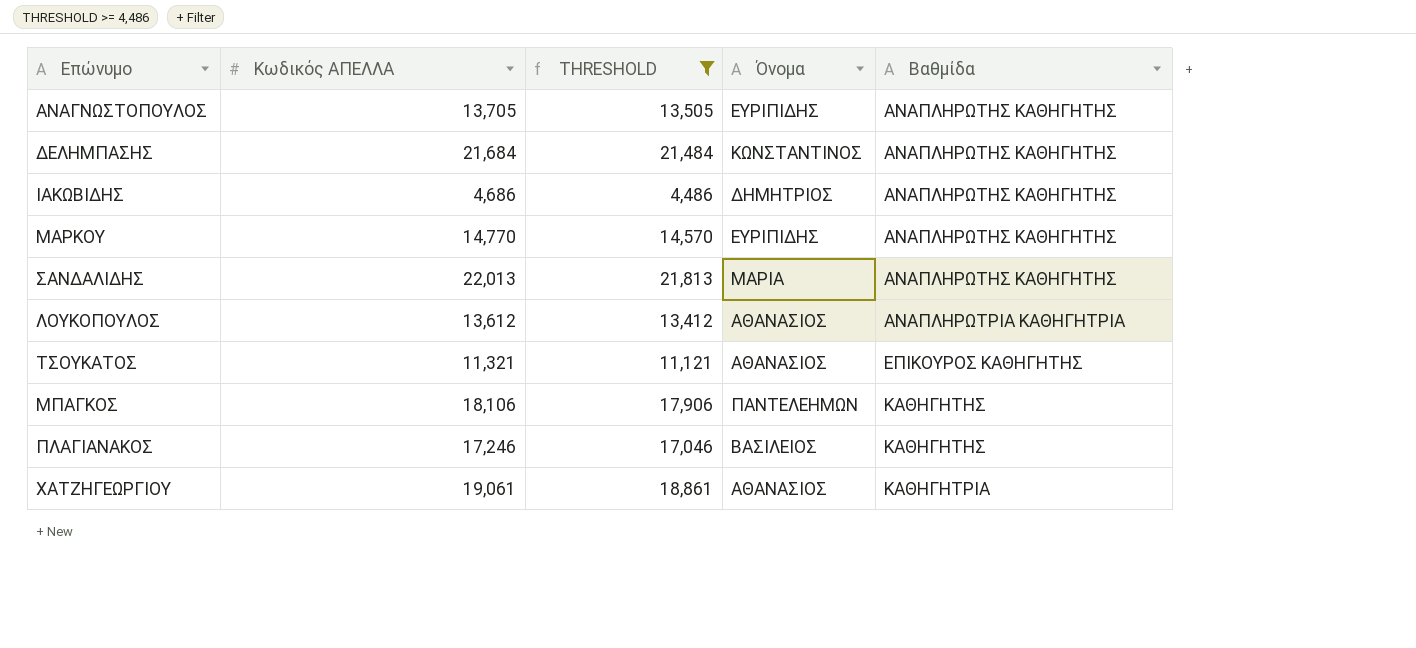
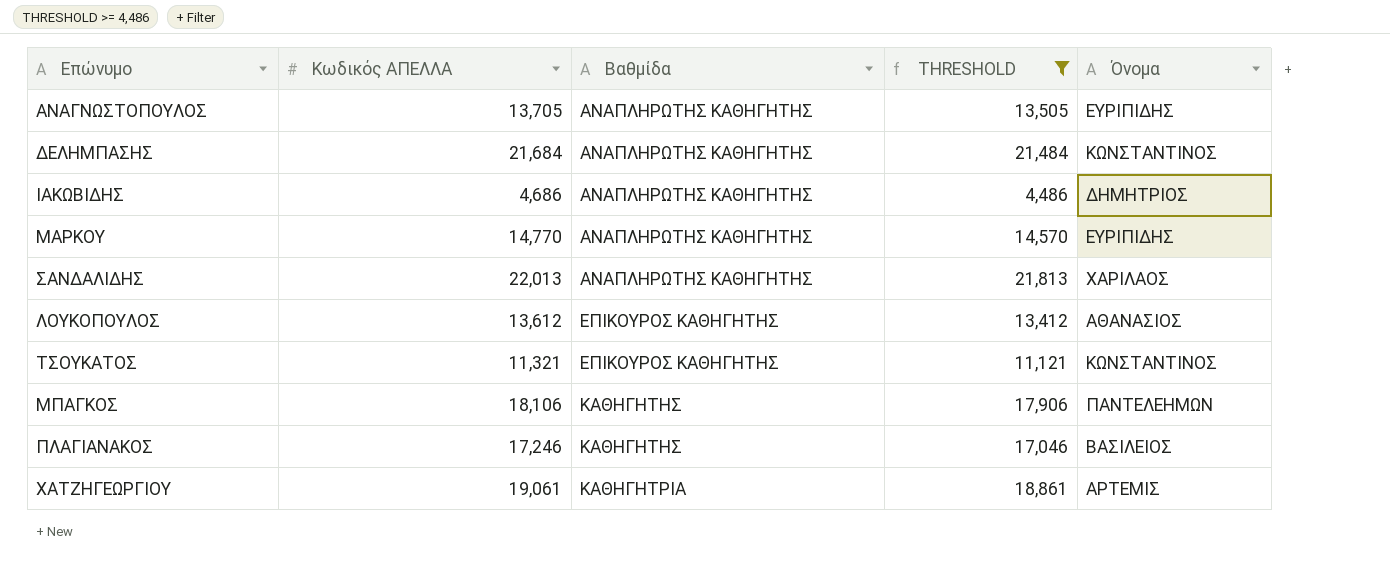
column Βαθμίδα | position: 5 -> 3
ΣΑΝΔΑΛΙΔΗΣ | Όνομα: ΜΑΡΙΑ -> ΧΑΡΙΛΑΟΣ
ΛΟΥΚΟΠΟΥΛΟΣ | Βαθμίδα: ΑΝΑΠΛΗΡΩΤΡΙΑ ΚΑΘΗΓΗΤΡΙΑ -> ΕΠΙΚΟΥΡΟΣ ΚΑΘΗΓΗΤΗΣ
ΤΣΟΥΚΑΤΟΣ | Όνομα: ΑΘΑΝΑΣΙΟΣ -> ΚΩΝΣΤΑΝΤΙΝΟΣ
ΧΑΤΖΗΓΕΩΡΓΙΟΥ | Όνομα: ΑΘΑΝΑΣΙΟΣ -> ΑΡΤΕΜΙΣ

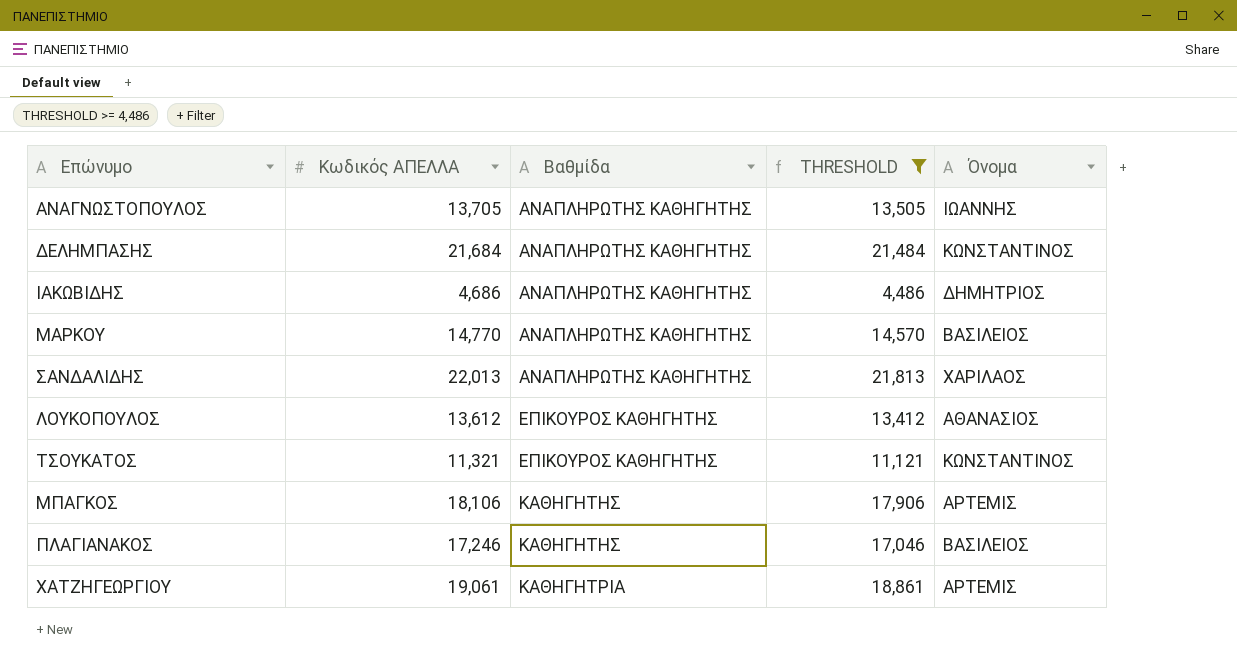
ΑΝΑΓΝΩΣΤΟΠΟΥΛΟΣ | Όνομα: ΕΥΡΙΠΙΔΗΣ -> ΙΩΑΝΝΗΣ
ΜΑΡΚΟΥ | Όνομα: ΕΥΡΙΠΙΔΗΣ -> ΒΑΣΙΛΕΙΟΣ
ΜΠΑΓΚΟΣ | Όνομα: ΠΑΝΤΕΛΕΗΜΩΝ -> ΑΡΤΕΜΙΣ

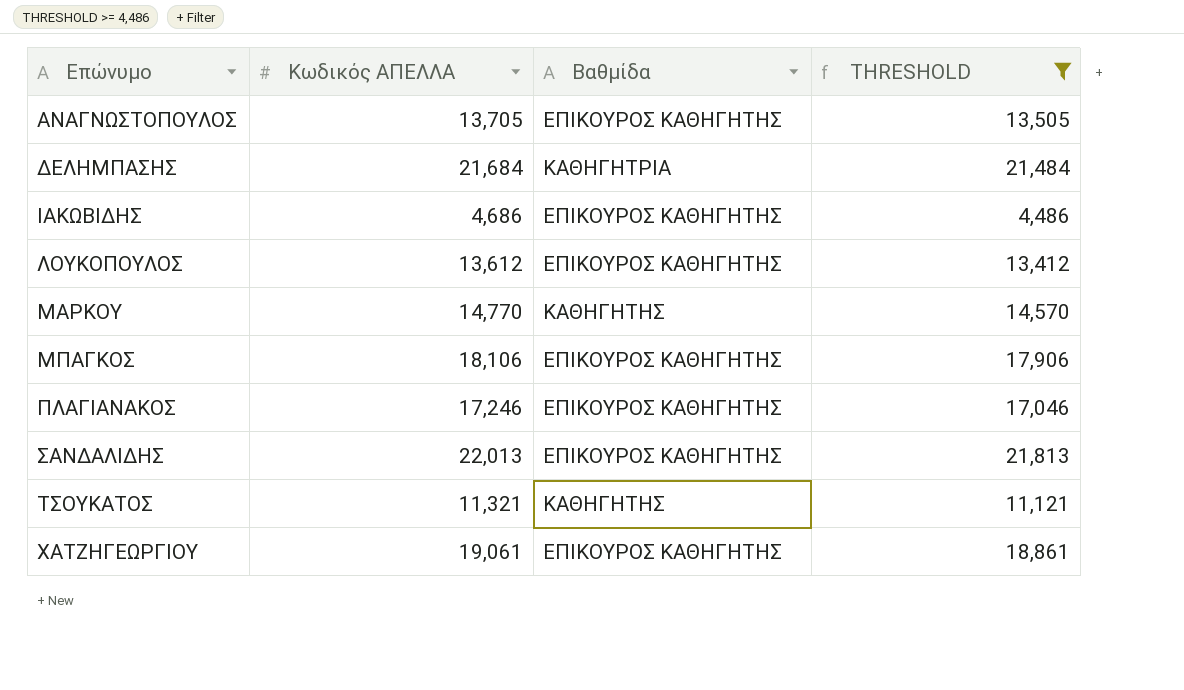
row order: Βαθμίδα ascending -> Επώνυμο ascending
column Όνομα | position: 5 -> none
ΑΝΑΓΝΩΣΤΟΠΟΥΛΟΣ | Βαθμίδα: ΑΝΑΠΛΗΡΩΤΗΣ ΚΑΘΗΓΗΤΗΣ -> ΕΠΙΚΟΥΡΟΣ ΚΑΘΗΓΗΤΗΣ
ΔΕΛΗΜΠΑΣΗΣ | Βαθμίδα: ΑΝΑΠΛΗΡΩΤΗΣ ΚΑΘΗΓΗΤΗΣ -> ΚΑΘΗΓΗΤΡΙΑ
ΙΑΚΩΒΙΔΗΣ | Βαθμίδα: ΑΝΑΠΛΗΡΩΤΗΣ ΚΑΘΗΓΗΤΗΣ -> ΕΠΙΚΟΥΡΟΣ ΚΑΘΗΓΗΤΗΣ
ΜΑΡΚΟΥ | Βαθμίδα: ΑΝΑΠΛΗΡΩΤΗΣ ΚΑΘΗΓΗΤΗΣ -> ΚΑΘΗΓΗΤΗΣ
ΜΠΑΓΚΟΣ | Βαθμίδα: ΚΑΘΗΓΗΤΗΣ -> ΕΠΙΚΟΥΡΟΣ ΚΑΘΗΓΗΤΗΣ
ΠΛΑΓΙΑΝΑΚΟΣ | Βαθμίδα: ΚΑΘΗΓΗΤΗΣ -> ΕΠΙΚΟΥΡΟΣ ΚΑΘΗΓΗΤΗΣ
ΣΑΝΔΑΛΙΔΗΣ | Βαθμίδα: ΑΝΑΠΛΗΡΩΤΗΣ ΚΑΘΗΓΗΤΗΣ -> ΕΠΙΚΟΥΡΟΣ ΚΑΘΗΓΗΤΗΣ
ΤΣΟΥΚΑΤΟΣ | Βαθμίδα: ΕΠΙΚΟΥΡΟΣ ΚΑΘΗΓΗΤΗΣ -> ΚΑΘΗΓΗΤΗΣ
ΧΑΤΖΗΓΕΩΡΓΙΟΥ | Βαθμίδα: ΚΑΘΗΓΗΤΡΙΑ -> ΕΠΙΚΟΥΡΟΣ ΚΑΘΗΓΗΤΗΣ

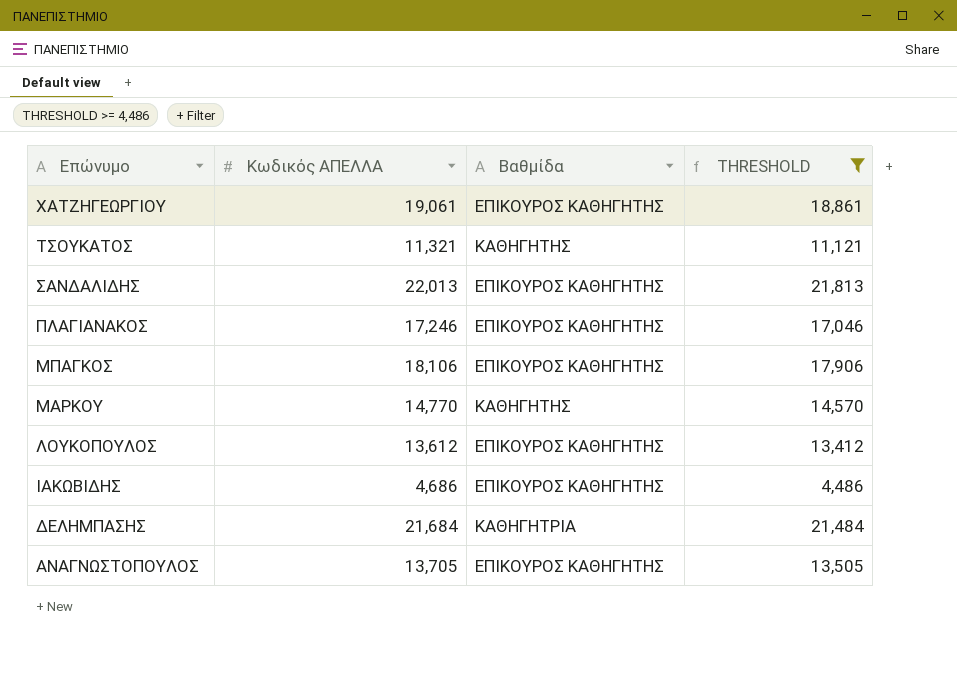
row order: Επώνυμο ascending -> Επώνυμο descending

